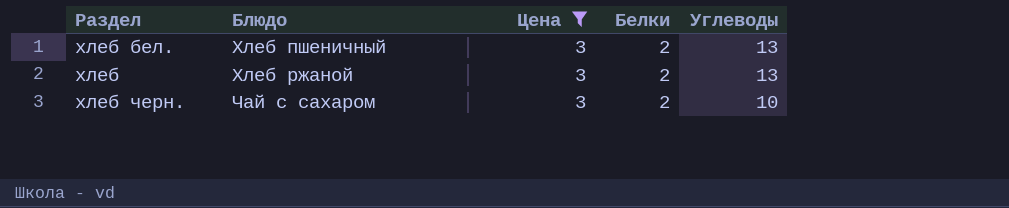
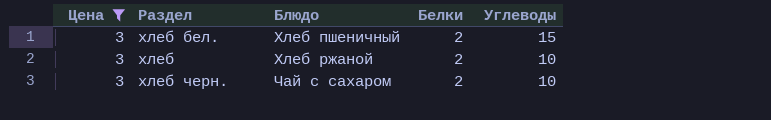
column Цена | position: 3 -> 1
хлеб бел. | Углеводы: 13 -> 15
хлеб | Углеводы: 13 -> 10

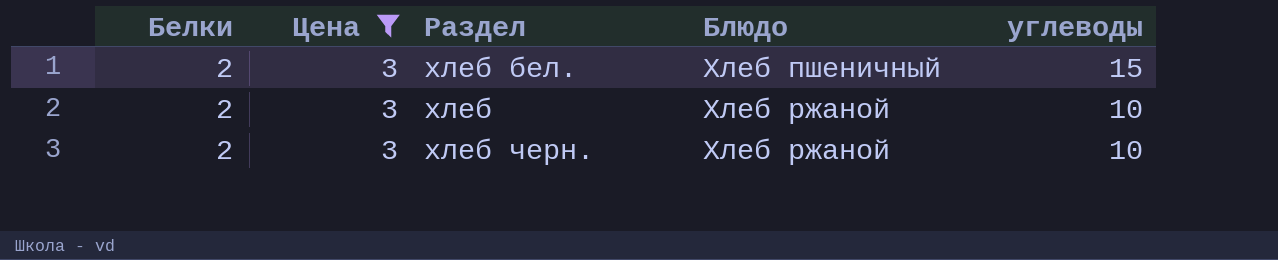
column Белки | position: 4 -> 1
column name: Углеводы -> углеводы
хлеб черн. | Блюдо: Чай с сахаром -> Хлеб ржаной

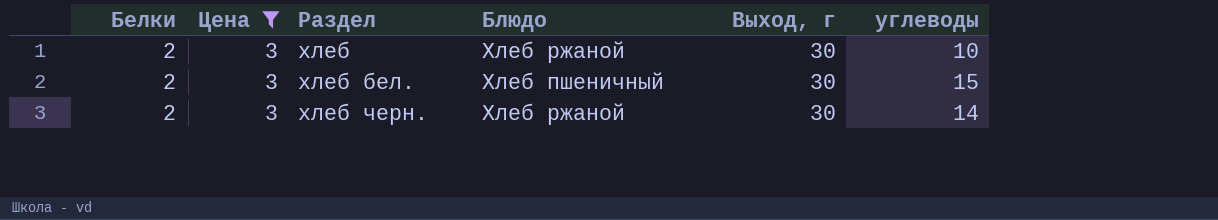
row order: Блюдо ascending -> Раздел ascending
column Выход, г | position: none -> 5
хлеб черн. | углеводы: 10 -> 14

